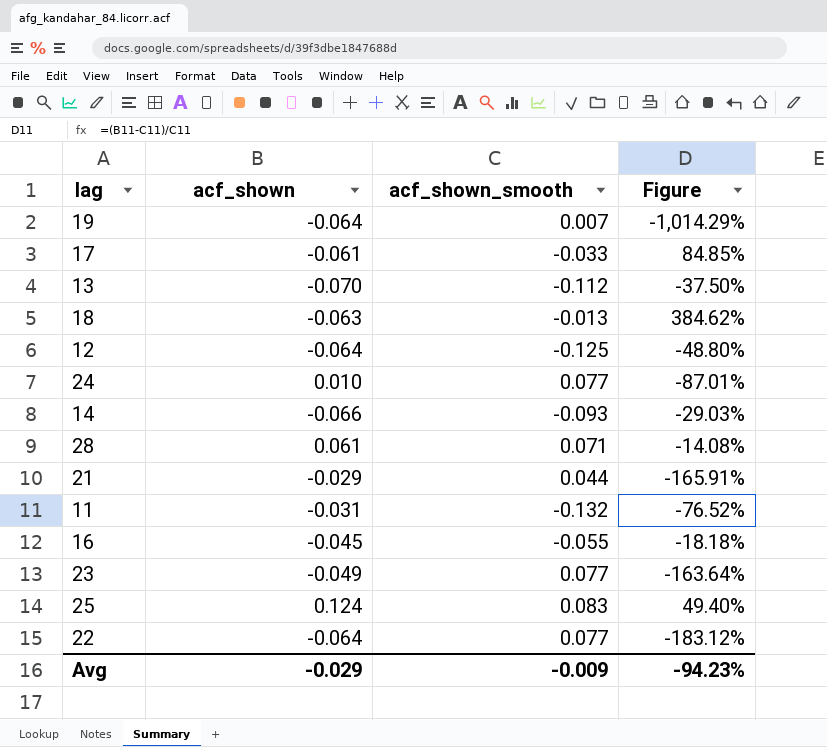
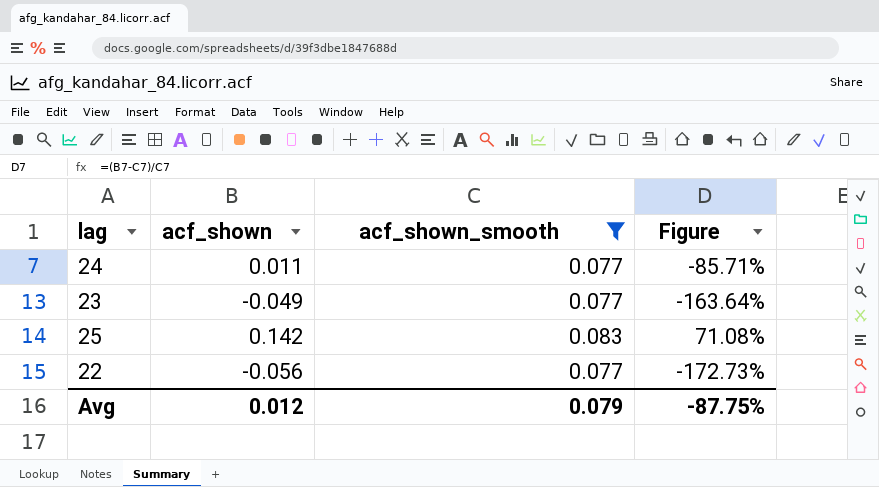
filter: none -> acf_shown_smooth >= 0.077
24 | acf_shown: 0.010 -> 0.011
24 | Figure: -87.01% -> -85.71%
25 | acf_shown: 0.124 -> 0.142
25 | Figure: 49.40% -> 71.08%
22 | acf_shown: -0.064 -> -0.056
22 | Figure: -183.12% -> -172.73%
Avg | acf_shown: -0.029 -> 0.012
Avg | acf_shown_smooth: -0.009 -> 0.079
Avg | Figure: -94.23% -> -87.75%

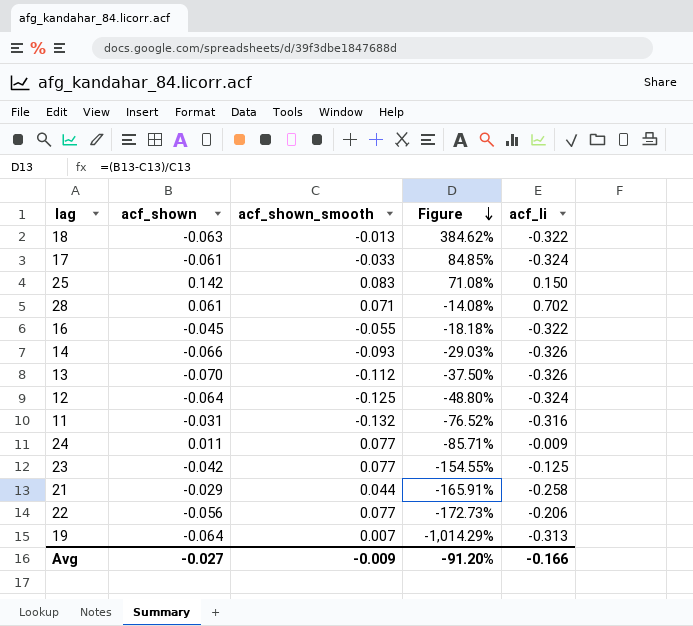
filter: acf_shown_smooth >= 0.077 -> none
row order: none -> Figure descending
column acf_li | position: none -> 5
23 | acf_shown: -0.049 -> -0.042
23 | Figure: -163.64% -> -154.55%
Avg | acf_shown: 0.012 -> -0.027
Avg | acf_shown_smooth: 0.079 -> -0.009
Avg | Figure: -87.75% -> -91.20%

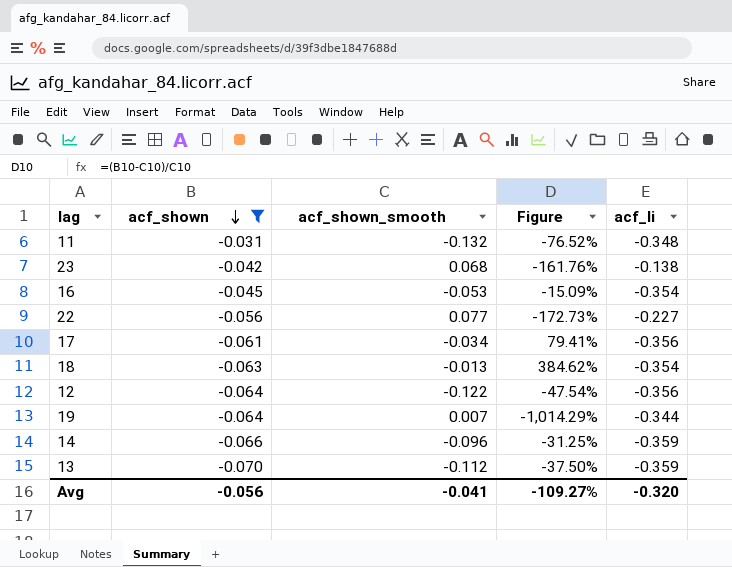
filter: none -> acf_shown <= -0.031
row order: Figure descending -> acf_shown descending
11 | acf_li: -0.316 -> -0.348
23 | acf_shown_smooth: 0.077 -> 0.068
23 | Figure: -154.55% -> -161.76%
23 | acf_li: -0.125 -> -0.138
16 | acf_shown_smooth: -0.055 -> -0.053
16 | Figure: -18.18% -> -15.09%
16 | acf_li: -0.322 -> -0.354
22 | acf_li: -0.206 -> -0.227
17 | acf_shown_smooth: -0.033 -> -0.034
17 | Figure: 84.85% -> 79.41%
17 | acf_li: -0.324 -> -0.356
18 | acf_li: -0.322 -> -0.354
12 | acf_shown_smooth: -0.125 -> -0.122
12 | Figure: -48.80% -> -47.54%
12 | acf_li: -0.324 -> -0.356
19 | acf_li: -0.313 -> -0.344
14 | acf_shown_smooth: -0.093 -> -0.096
14 | Figure: -29.03% -> -31.25%
14 | acf_li: -0.326 -> -0.359
13 | acf_li: -0.326 -> -0.359
Avg | acf_shown: -0.027 -> -0.056
Avg | acf_shown_smooth: -0.009 -> -0.041
Avg | Figure: -91.20% -> -109.27%
Avg | acf_li: -0.166 -> -0.320

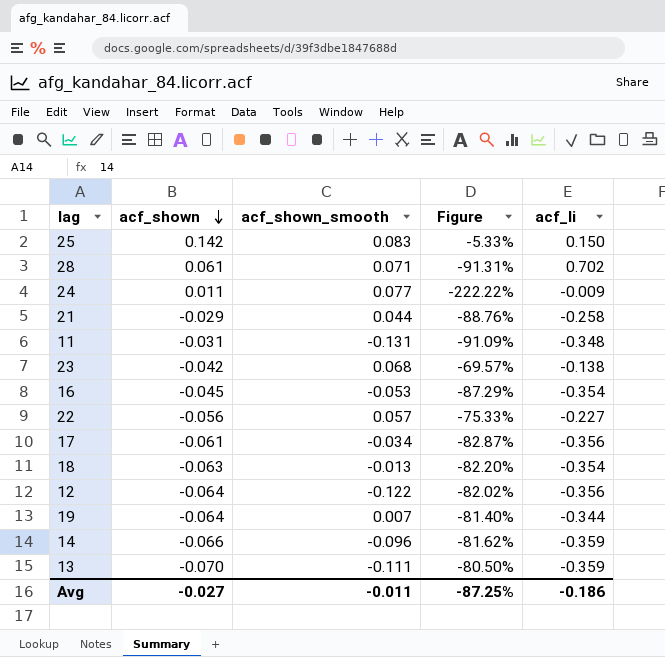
filter: acf_shown <= -0.031 -> none
column Figure | formula: ([acf_shown] - [acf_shown_smooth]) / [acf_shown_smooth] -> ([acf_shown] - [acf_li]) / [acf_li]
11 | acf_shown_smooth: -0.132 -> -0.131
22 | acf_shown_smooth: 0.077 -> 0.057
13 | acf_shown_smooth: -0.112 -> -0.111
Avg | acf_shown: -0.056 -> -0.027
Avg | acf_shown_smooth: -0.041 -> -0.011
Avg | Figure: -109.27% -> -87.25%
Avg | acf_li: -0.320 -> -0.186

